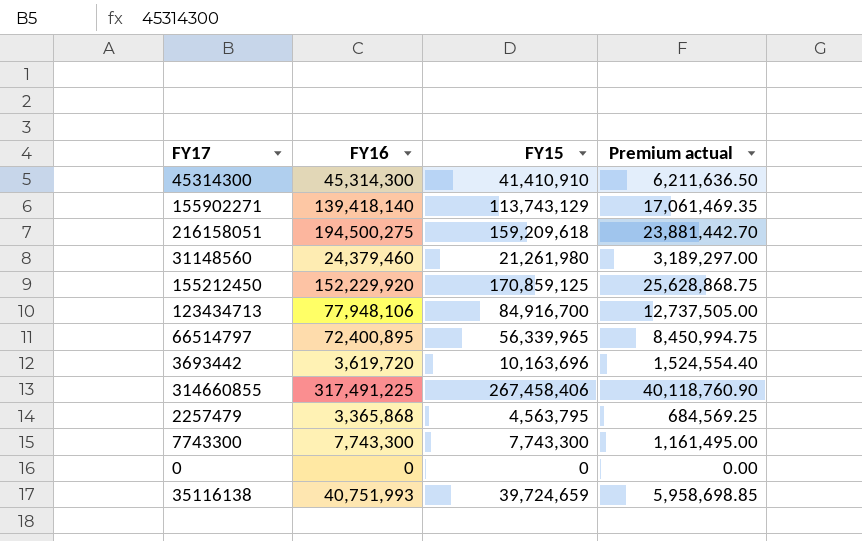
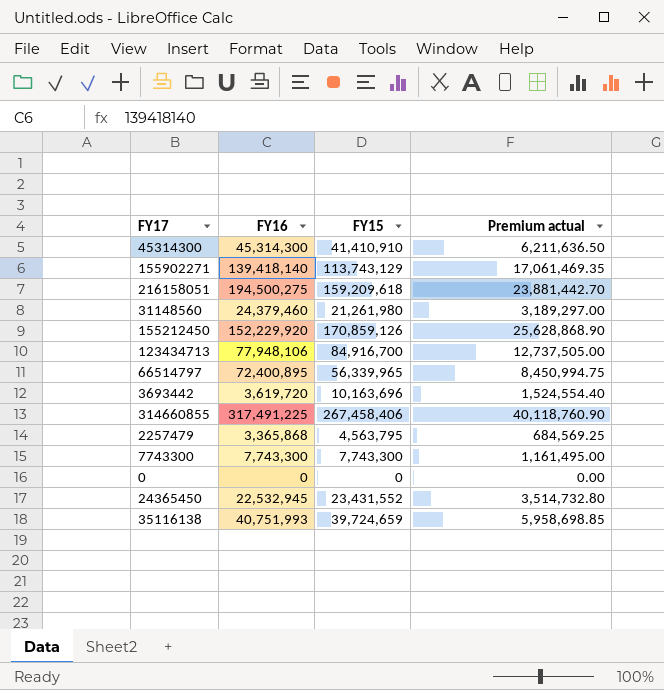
155212450 | FY15: 170,859,125 -> 170,859,126
155212450 | Premium actual: 25,628,868.75 -> 25,628,868.90
row 24365450: none -> 22,532,945 | 23,431,552 | 3,514,732.80

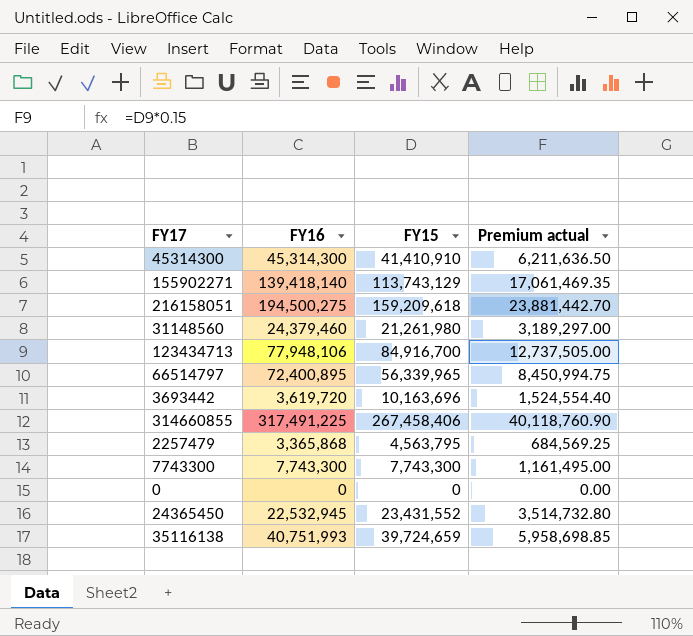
row 155212450: 152,229,920 | 170,859,126 | 25,628,868.90 -> none

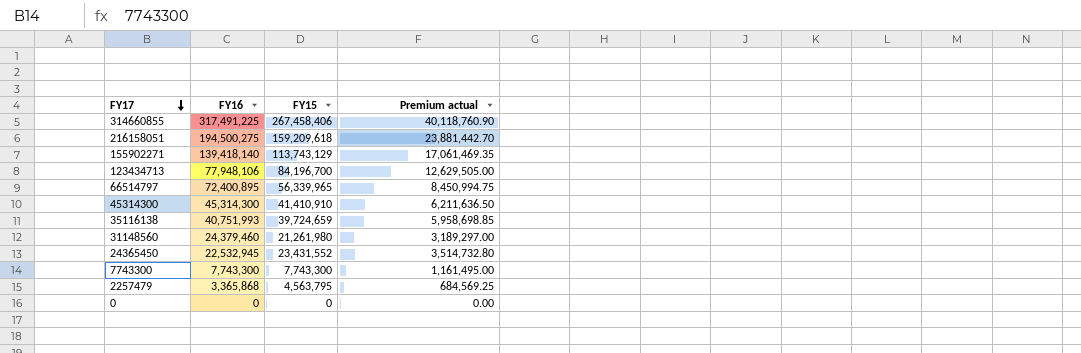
row order: none -> FY17 descending
row 3693442: 3,619,720 | 10,163,696 | 1,524,554.40 -> none
123434713 | FY15: 84,916,700 -> 84,196,700
123434713 | Premium actual: 12,737,505.00 -> 12,629,505.00

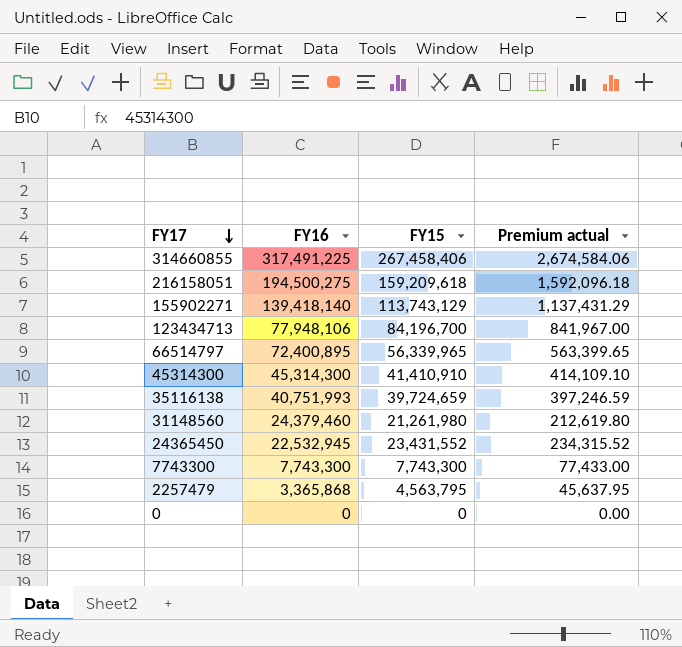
column Premium actual | formula: [FY15] * 0.15 -> [FY15] * 0.01

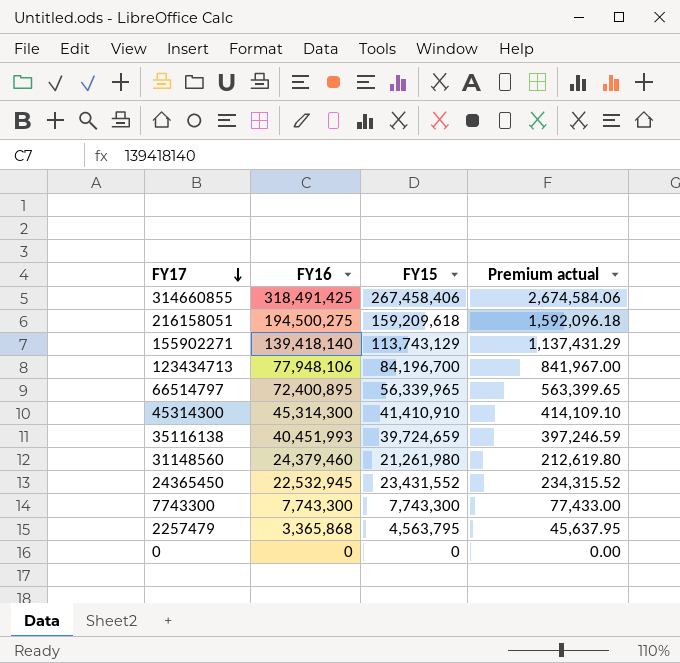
314660855 | FY16: 317,491,225 -> 318,491,425
35116138 | FY16: 40,751,993 -> 40,451,993

